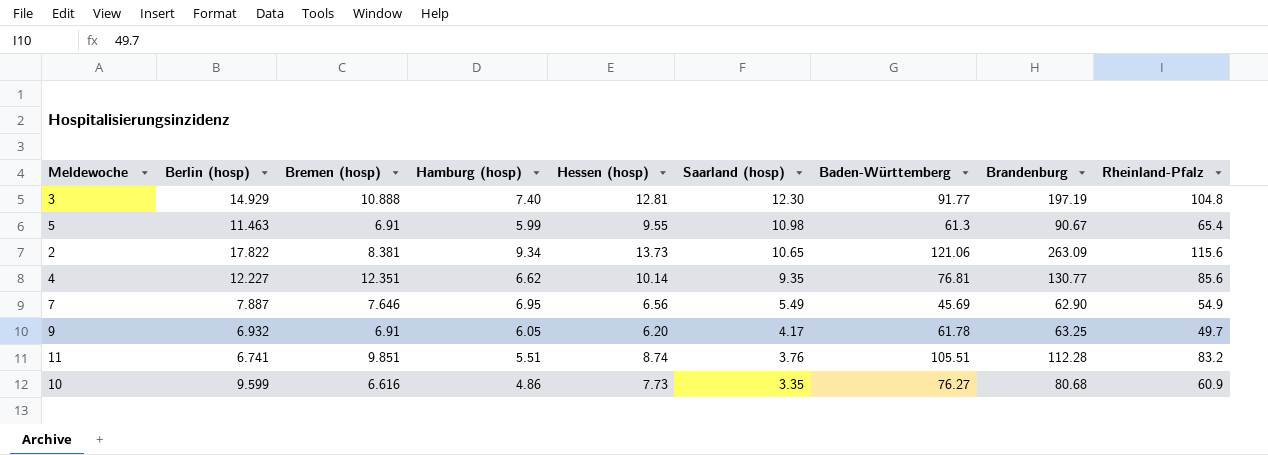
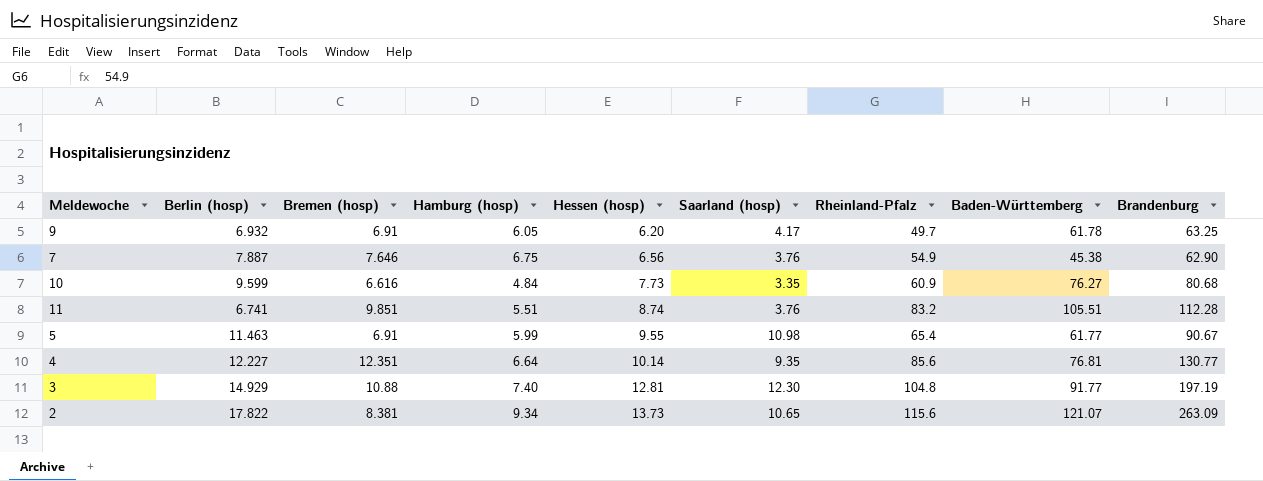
row order: Saarland (hosp) descending -> Hessen (hosp) ascending
column Rheinland-Pfalz | position: 9 -> 7
7 | Hamburg (hosp): 6.95 -> 6.75
7 | Saarland (hosp): 5.49 -> 3.76
7 | Baden-Württemberg: 45.69 -> 45.38
10 | Hamburg (hosp): 4.86 -> 4.84
5 | Baden-Württemberg: 61.3 -> 61.77
4 | Hamburg (hosp): 6.62 -> 6.64
3 | Bremen (hosp): 10.888 -> 10.88
2 | Baden-Württemberg: 121.06 -> 121.07

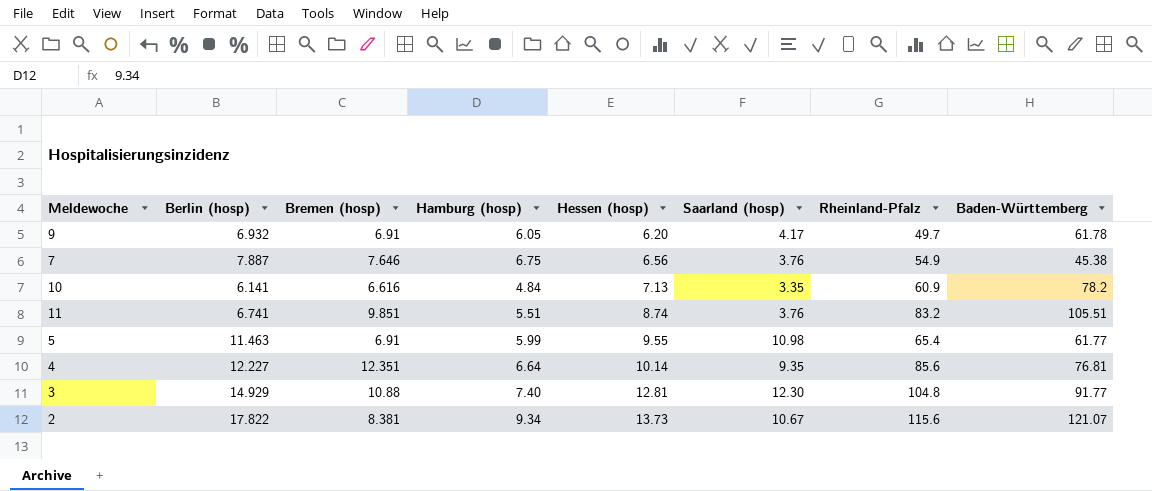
column Brandenburg | position: 9 -> none
10 | Berlin (hosp): 9.599 -> 6.141
10 | Hessen (hosp): 7.73 -> 7.13
10 | Baden-Württemberg: 76.27 -> 78.2
2 | Saarland (hosp): 10.65 -> 10.67

